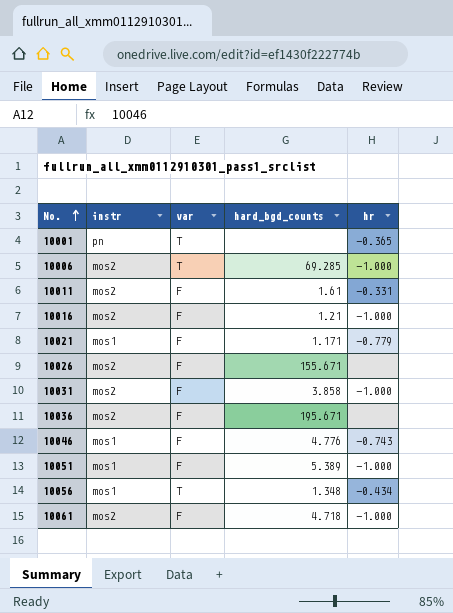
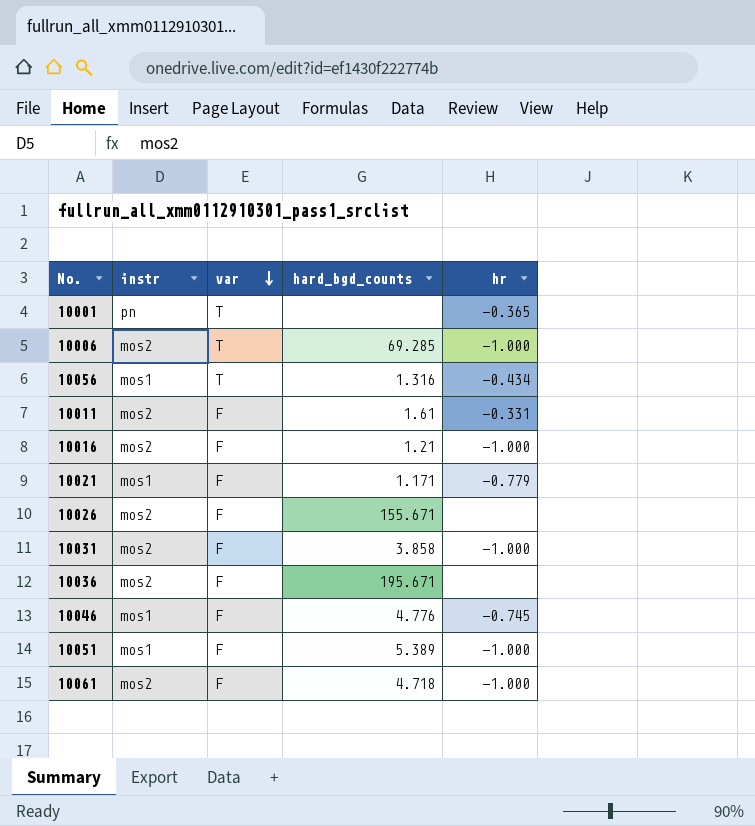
row order: No. ascending -> var descending
10056 | hard_bgd_counts: 1.348 -> 1.316
10046 | hr: -0.743 -> -0.745

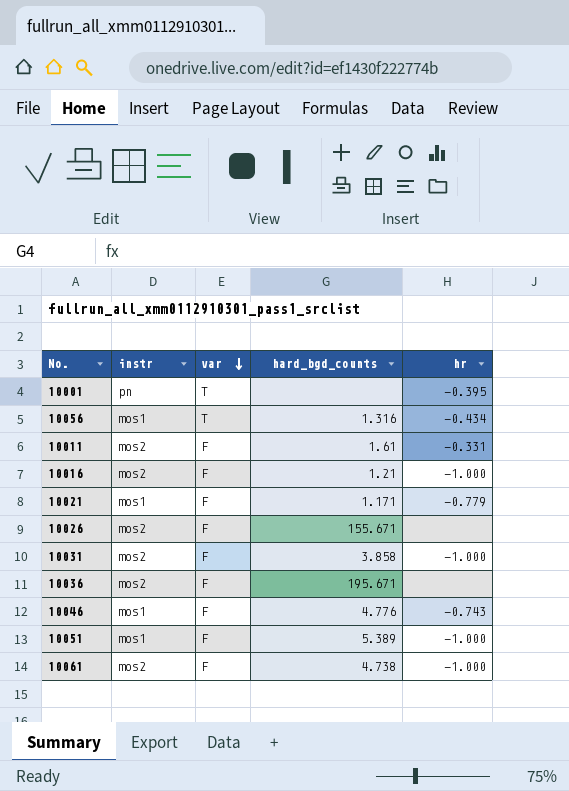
row 10006: mos2 | T | 69.285 | -1.000 -> none
10001 | hr: -0.365 -> -0.395
10046 | hr: -0.745 -> -0.743
10061 | hard_bgd_counts: 4.718 -> 4.738

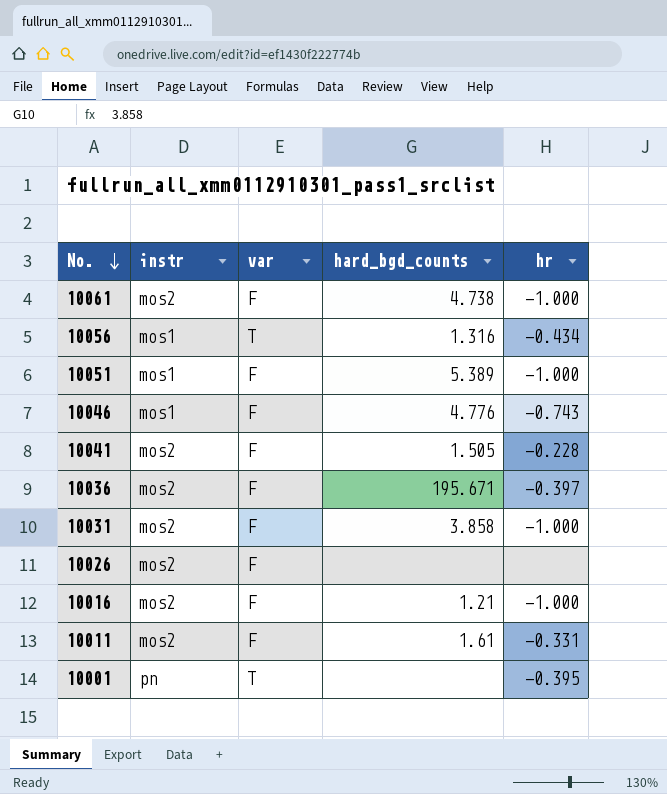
row order: var descending -> No. descending
row 10021: mos1 | F | 1.171 | -0.779 -> none
row 10041: none -> mos2 | F | 1.505 | -0.228
10036 | hr: none -> -0.397
10026 | hard_bgd_counts: 155.671 -> none

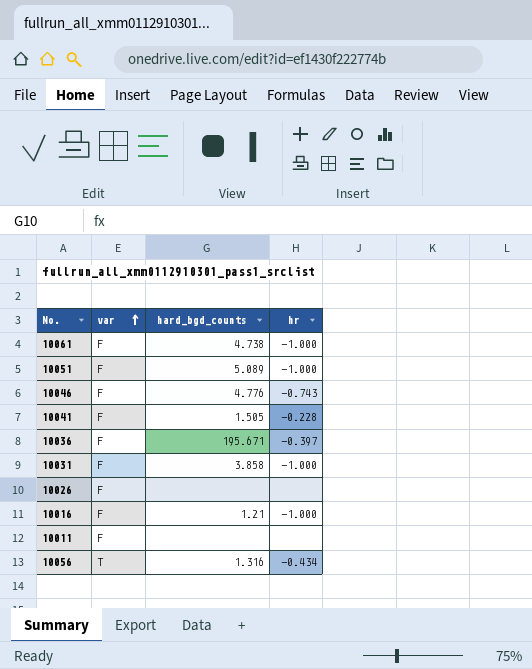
row order: No. descending -> var ascending
column instr | position: 2 -> none
row 10001: pn | T | none | -0.395 -> none
10051 | hard_bgd_counts: 5.389 -> 5.089
10011 | hard_bgd_counts: 1.61 -> none
10011 | hr: -0.331 -> none

